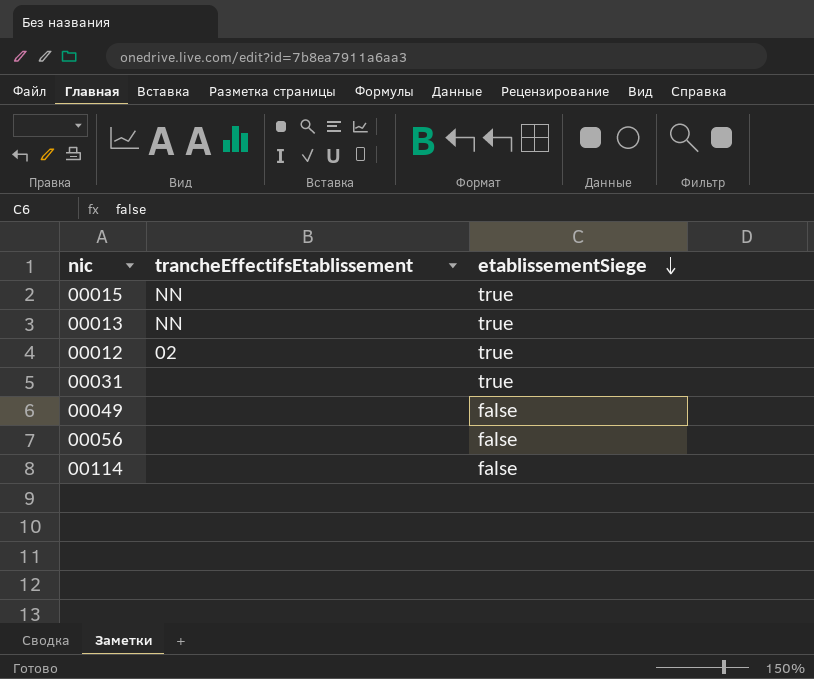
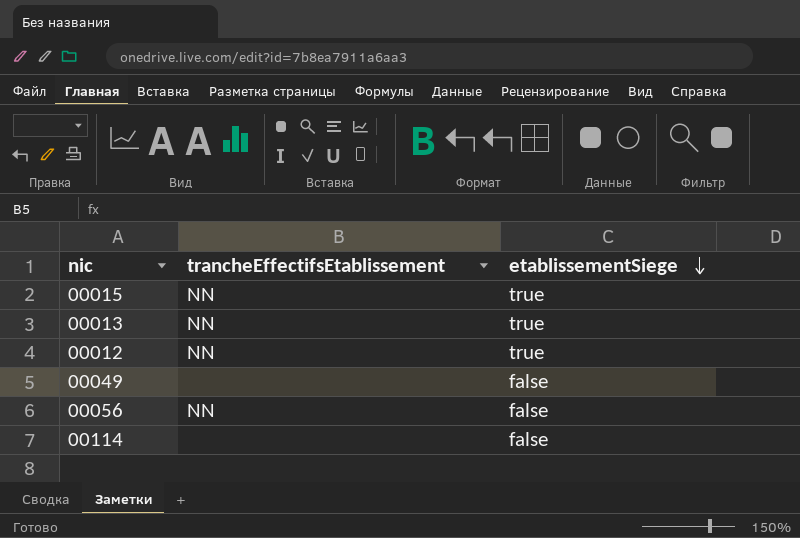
row 00031: none | true -> none
00012 | trancheEffectifsEtablissement: 02 -> NN
00056 | trancheEffectifsEtablissement: none -> NN

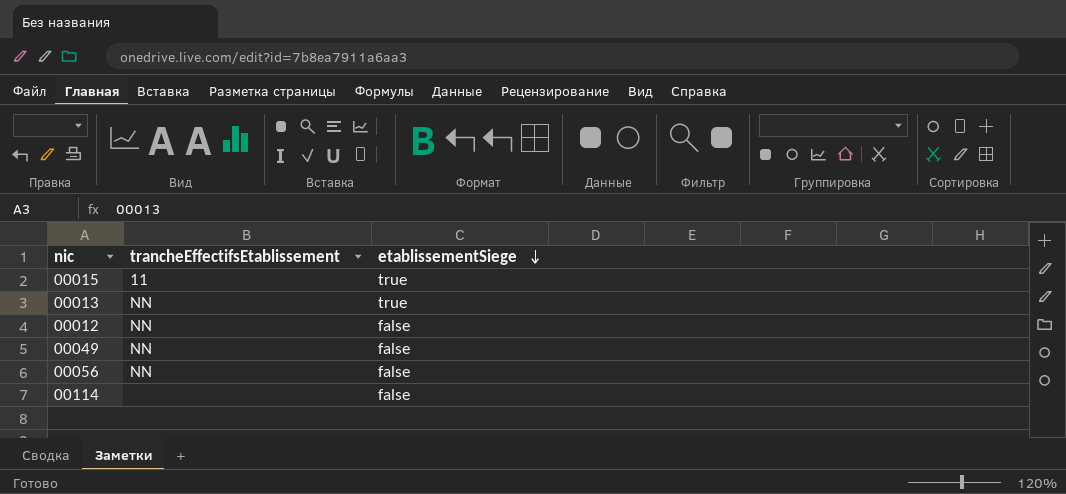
00015 | trancheEffectifsEtablissement: NN -> 11
00012 | etablissementSiege: true -> false
00049 | trancheEffectifsEtablissement: none -> NN

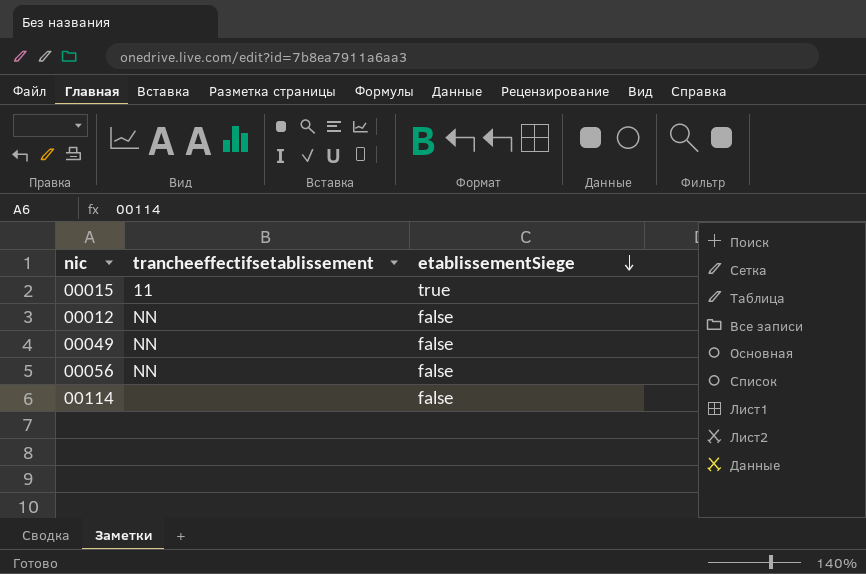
column name: trancheEffectifsEtablissement -> trancheeffectifsetablissement
row 00013: NN | true -> none

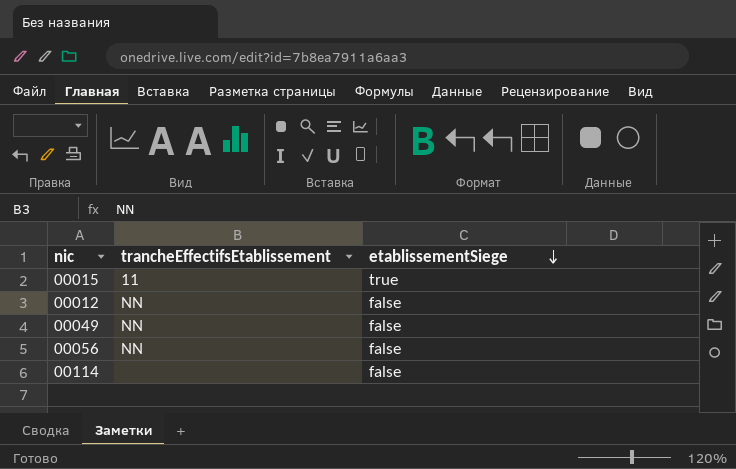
column name: trancheeffectifsetablissement -> trancheEffectifsEtablissement

